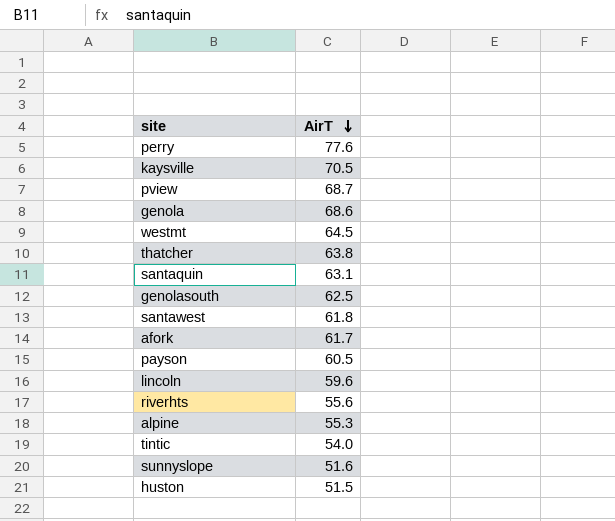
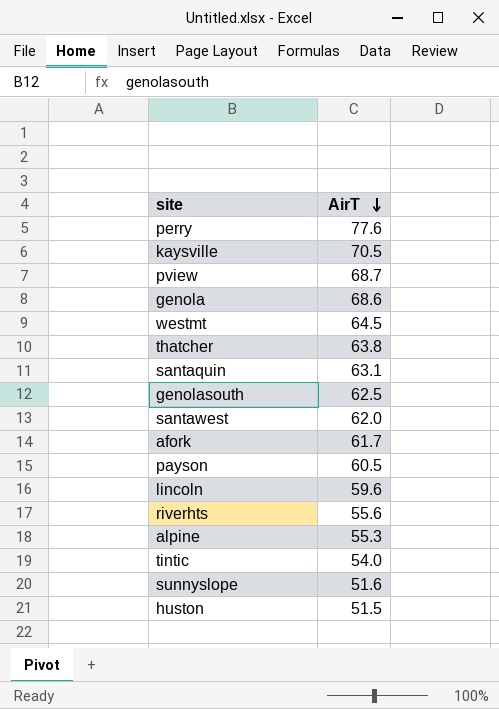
santawest | AirT: 61.8 -> 62.0

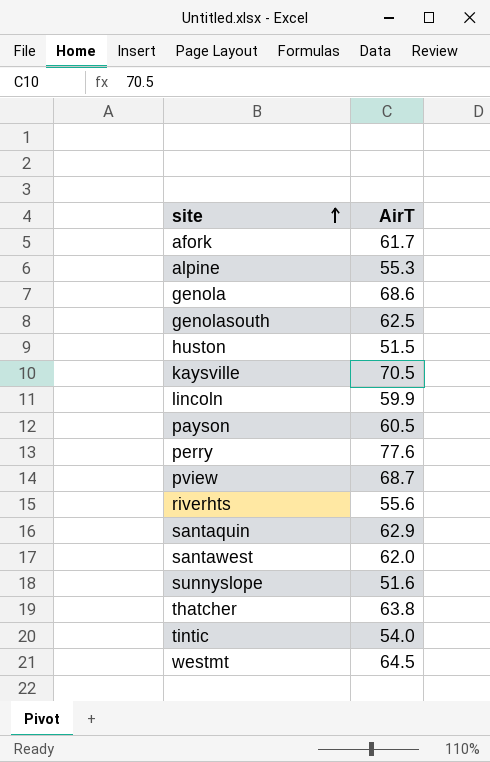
row order: AirT descending -> site ascending
lincoln | AirT: 59.6 -> 59.9
santaquin | AirT: 63.1 -> 62.9

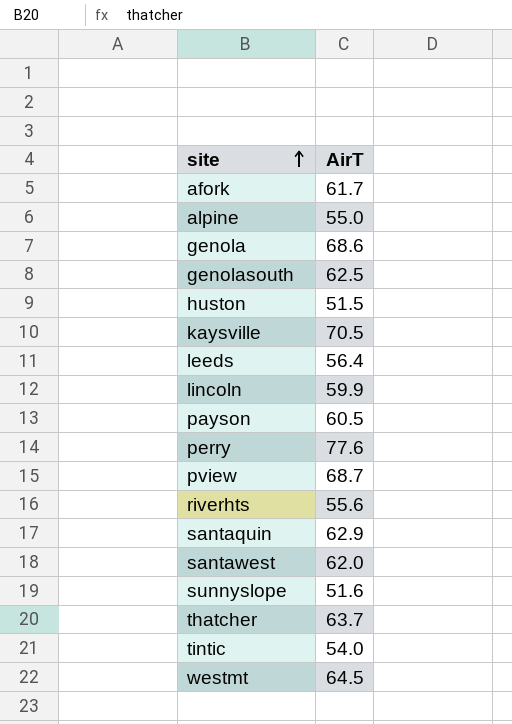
alpine | AirT: 55.3 -> 55.0
row leeds: none -> 56.4
thatcher | AirT: 63.8 -> 63.7

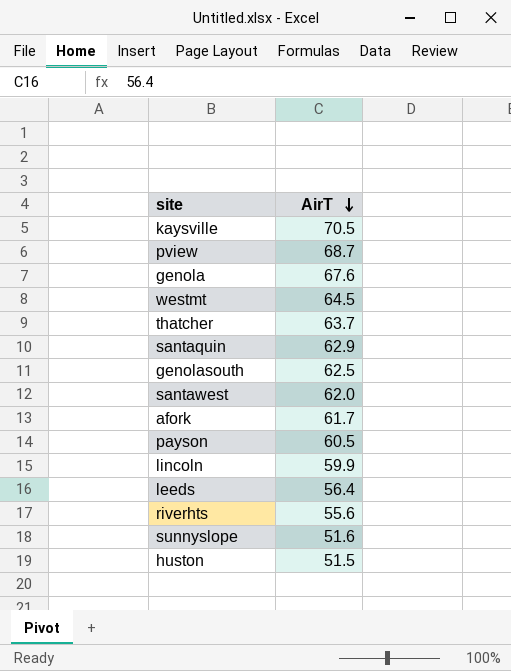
row order: site ascending -> AirT descending
row alpine: 55.0 -> none
row perry: 77.6 -> none
row tintic: 54.0 -> none
genola | AirT: 68.6 -> 67.6

